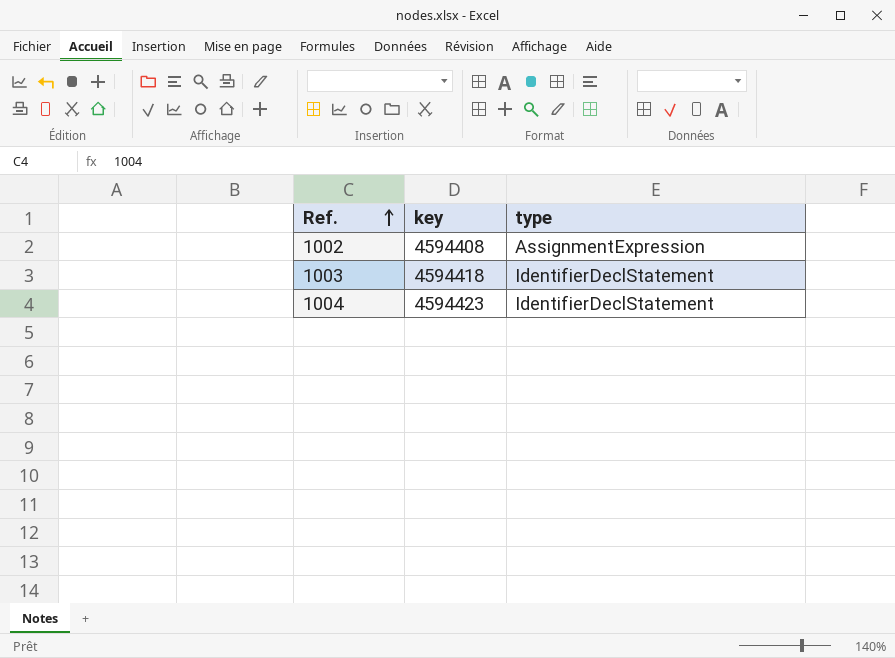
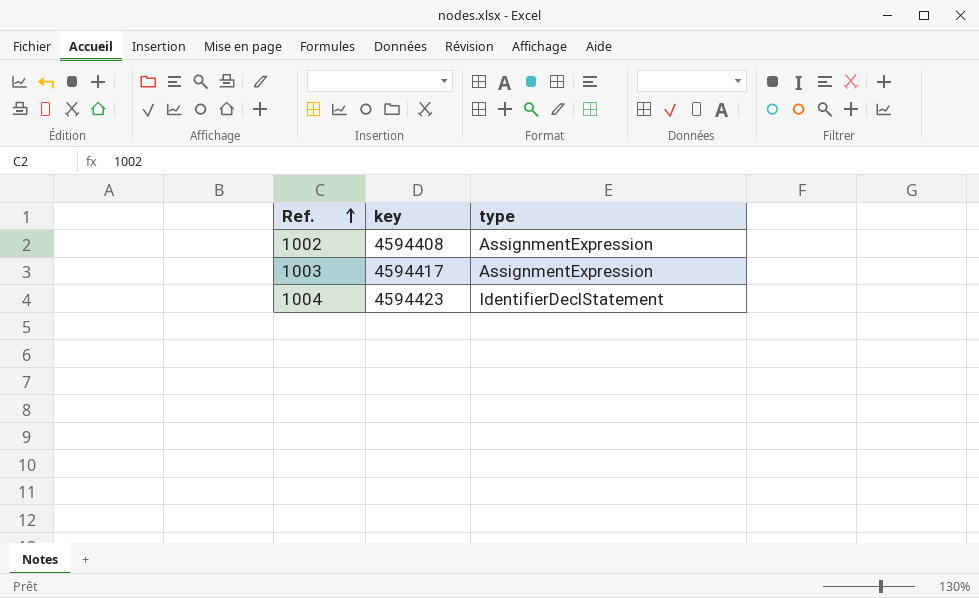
1003 | key: 4594418 -> 4594417
1003 | type: IdentifierDeclStatement -> AssignmentExpression

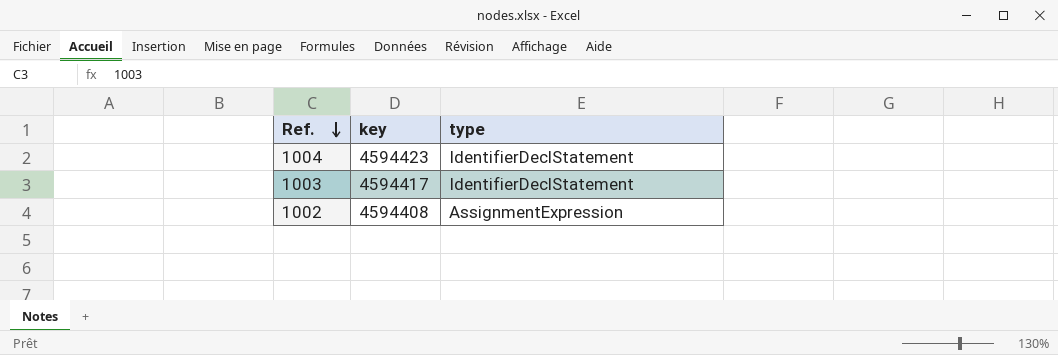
row order: Ref. ascending -> Ref. descending
1003 | type: AssignmentExpression -> IdentifierDeclStatement

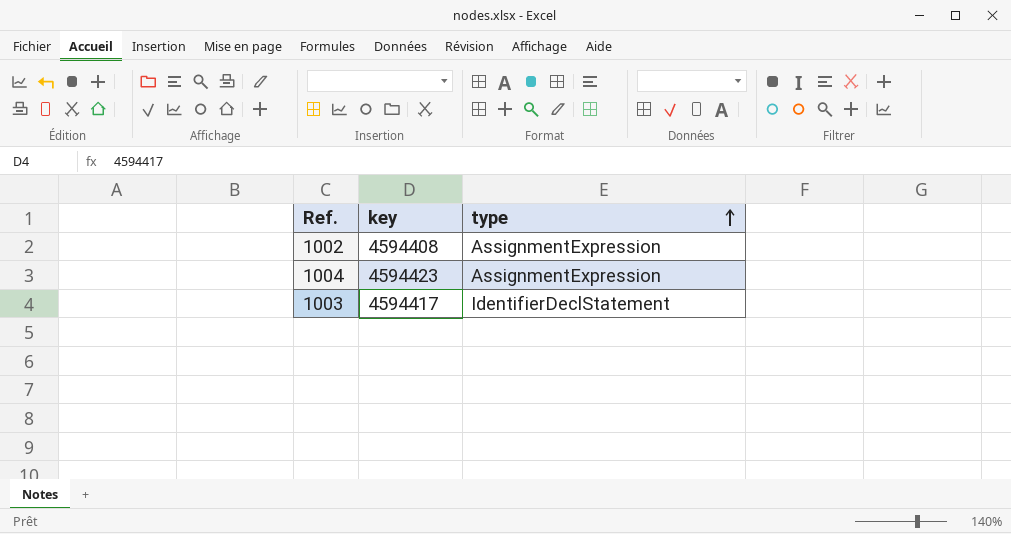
row order: Ref. descending -> type ascending
1004 | type: IdentifierDeclStatement -> AssignmentExpression

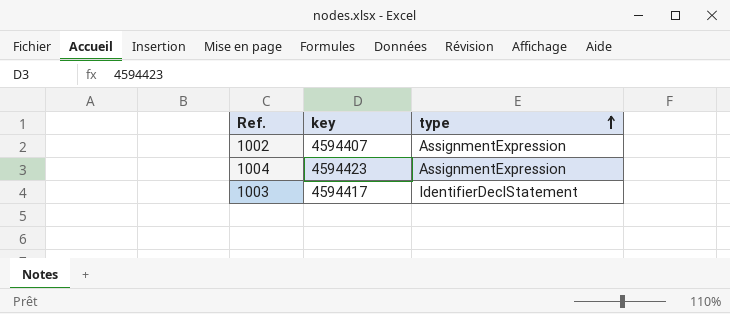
1002 | key: 4594408 -> 4594407

